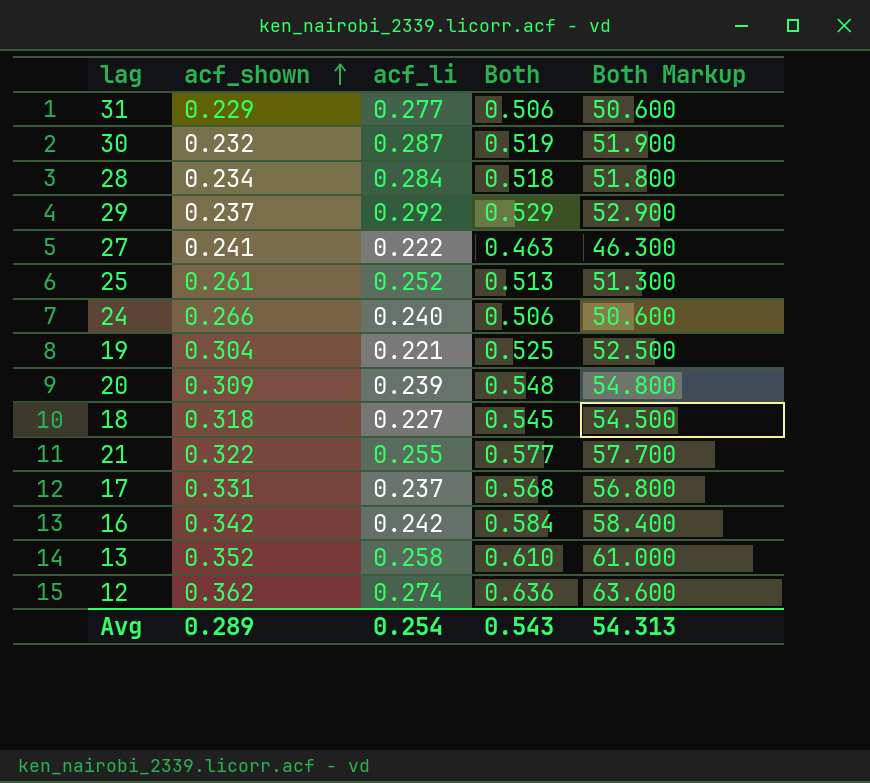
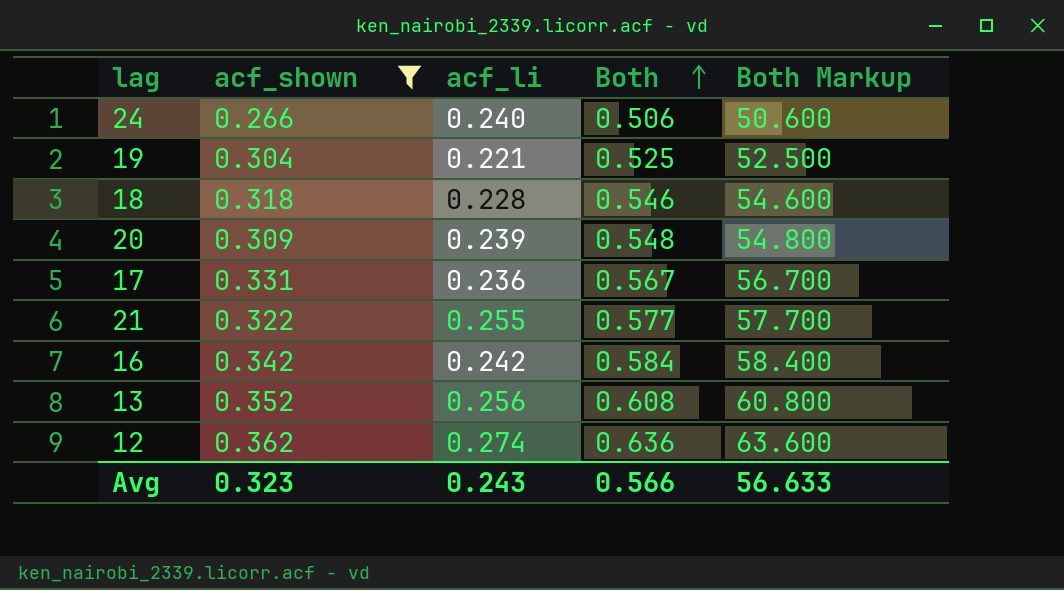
filter: none -> acf_shown >= 0.266
row order: acf_shown ascending -> Both ascending
18 | acf_li: 0.227 -> 0.228
18 | Both: 0.545 -> 0.546
18 | Both Markup: 54.500 -> 54.600
17 | acf_li: 0.237 -> 0.236
17 | Both: 0.568 -> 0.567
17 | Both Markup: 56.800 -> 56.700
13 | acf_li: 0.258 -> 0.256
13 | Both: 0.610 -> 0.608
13 | Both Markup: 61.000 -> 60.800
Avg | acf_shown: 0.289 -> 0.323
Avg | acf_li: 0.254 -> 0.243
Avg | Both: 0.543 -> 0.566
Avg | Both Markup: 54.313 -> 56.633

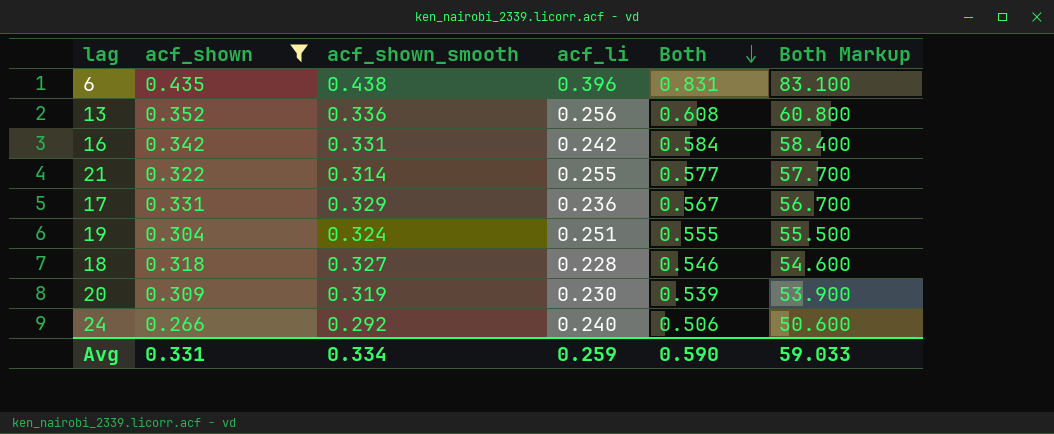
row order: Both ascending -> Both descending
column acf_shown_smooth | position: none -> 3
row 12: 0.362 | 0.274 | 0.636 | 63.600 -> none
row 6: none -> 0.435 | 0.438 | 0.396 | 0.831 | 83.100
19 | acf_li: 0.221 -> 0.251
19 | Both: 0.525 -> 0.555
19 | Both Markup: 52.500 -> 55.500
20 | acf_li: 0.239 -> 0.230
20 | Both: 0.548 -> 0.539
20 | Both Markup: 54.800 -> 53.900
Avg | acf_shown: 0.323 -> 0.331
Avg | acf_li: 0.243 -> 0.259
Avg | Both: 0.566 -> 0.590
Avg | Both Markup: 56.633 -> 59.033

